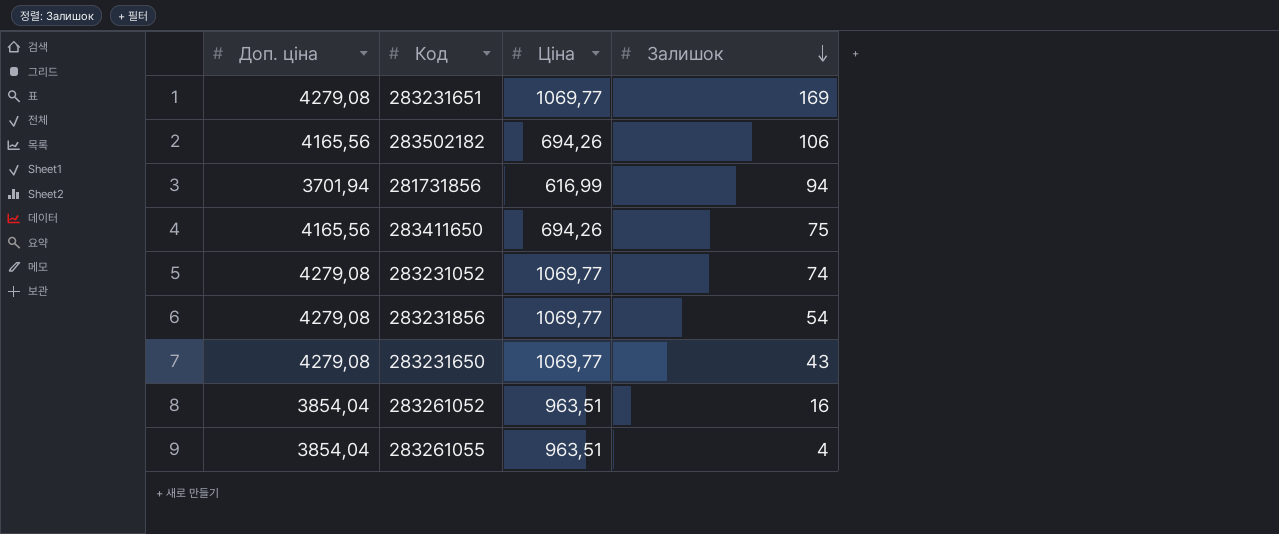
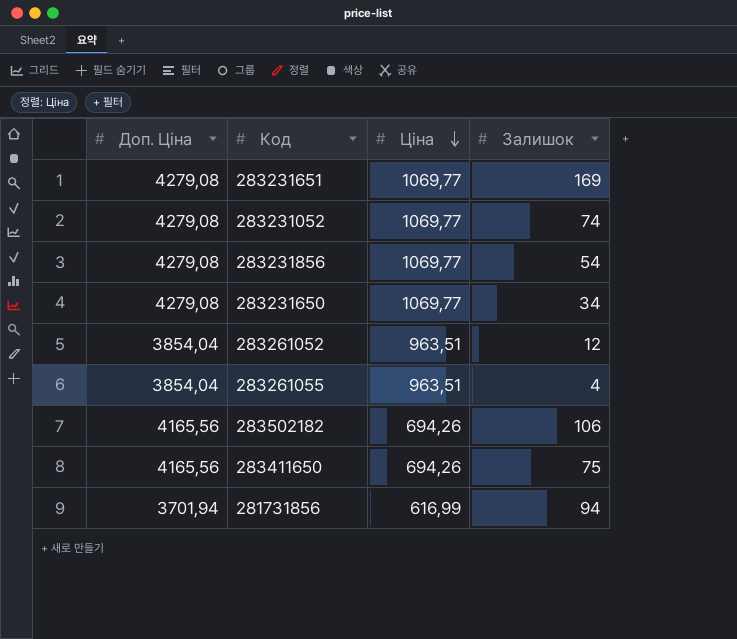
row order: Залишок descending -> Ціна descending
column name: Доп. ціна -> Доп. Ціна
283231650 | Залишок: 43 -> 34
283261052 | Залишок: 16 -> 12

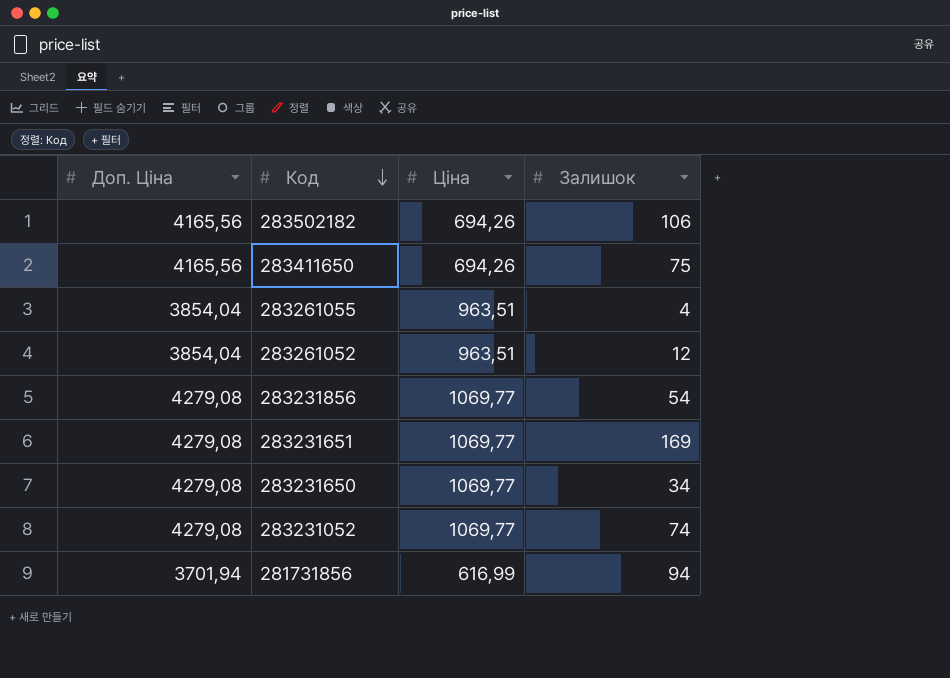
row order: Ціна descending -> Код descending

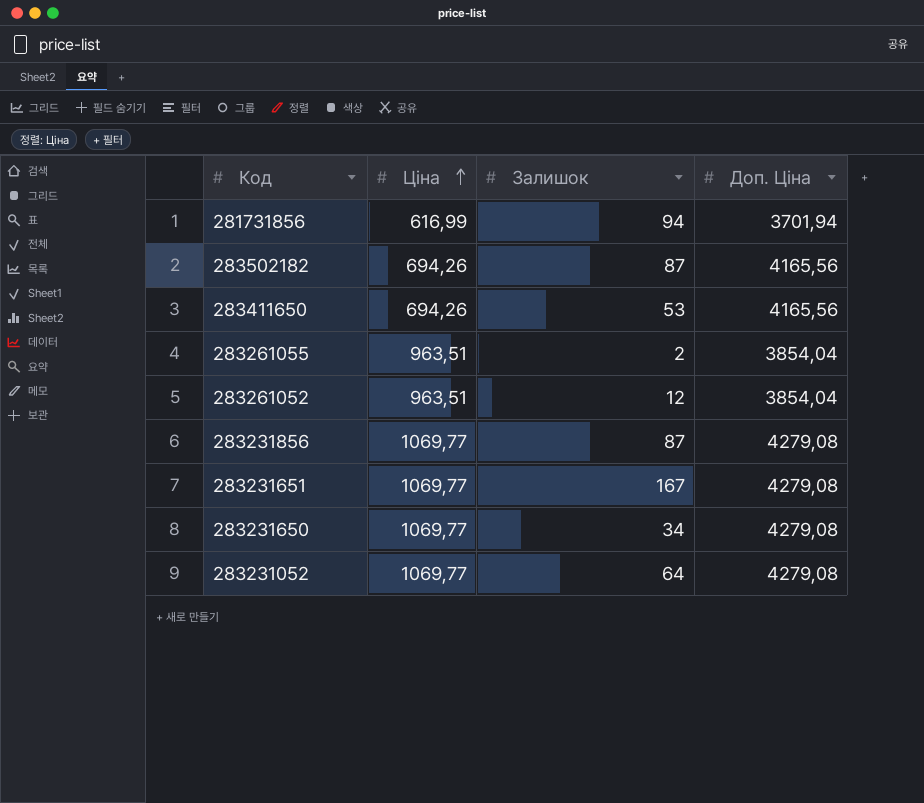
row order: Код descending -> Ціна ascending
column Доп. Ціна | position: 1 -> 4
283502182 | Залишок: 106 -> 87
283411650 | Залишок: 75 -> 53
283261055 | Залишок: 4 -> 2
283231856 | Залишок: 54 -> 87
283231651 | Залишок: 169 -> 167
283231052 | Залишок: 74 -> 64

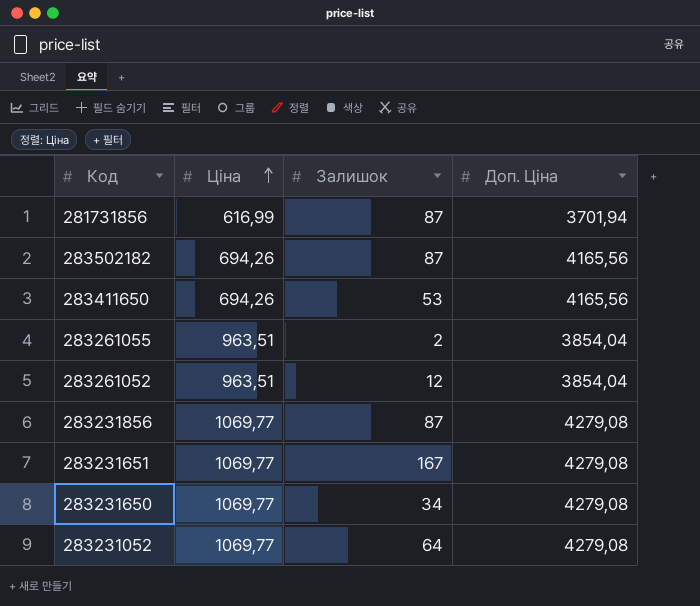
281731856 | Залишок: 94 -> 87

